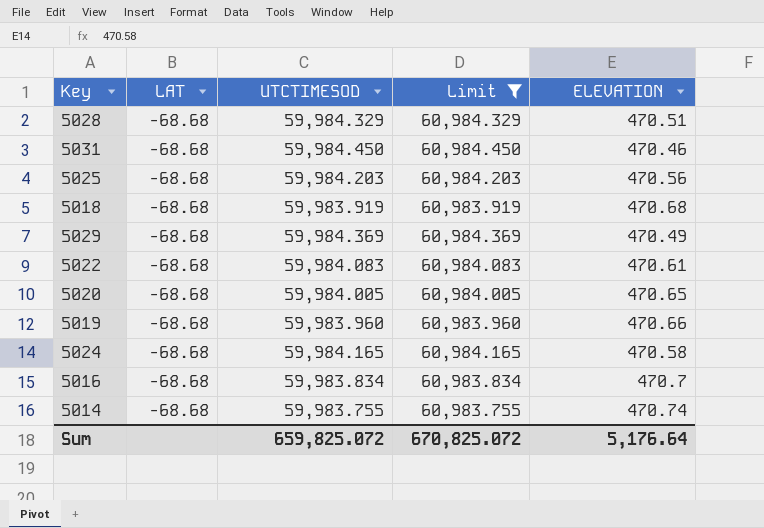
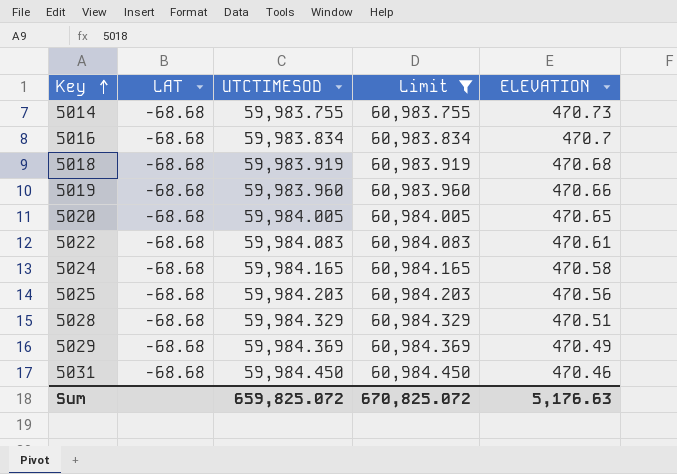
row order: none -> Key ascending
5014 | ELEVATION: 470.74 -> 470.73
Sum | ELEVATION: 5,176.64 -> 5,176.63

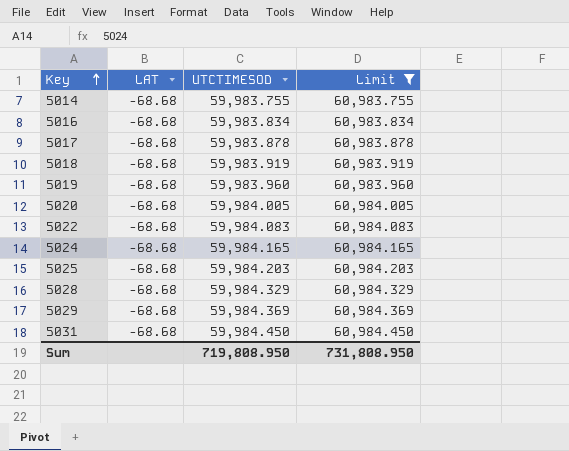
column ELEVATION | position: 5 -> none
row 5017: none -> -68.68 | 59,983.878 | 60,983.878
Sum | UTCTIMESOD: 659,825.072 -> 719,808.950
Sum | Limit: 670,825.072 -> 731,808.950

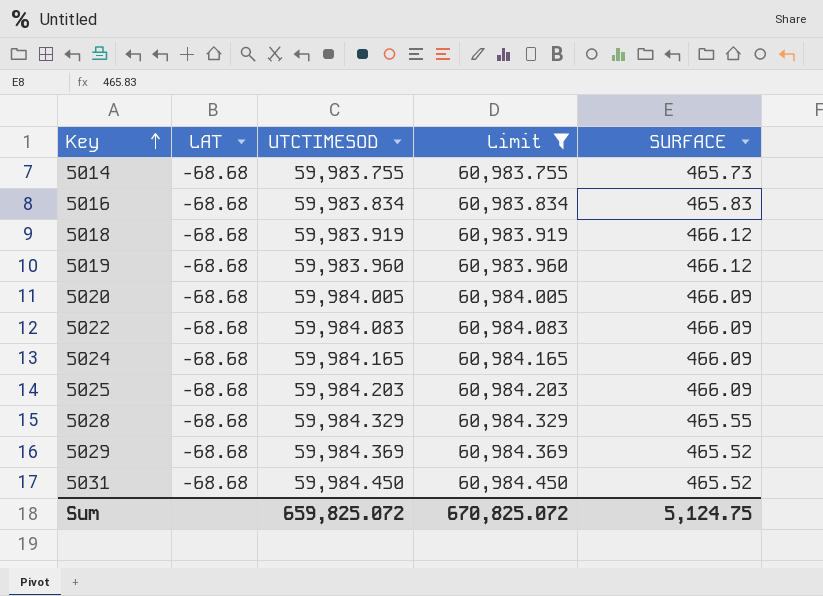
column SURFACE | position: none -> 5
row 5017: -68.68 | 59,983.878 | 60,983.878 -> none
Sum | UTCTIMESOD: 719,808.950 -> 659,825.072
Sum | Limit: 731,808.950 -> 670,825.072

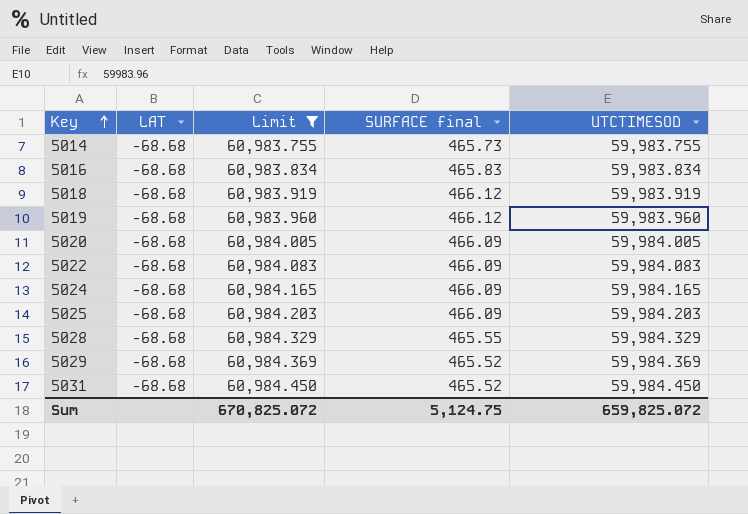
column name: SURFACE -> SURFACE final
column UTCTIMESOD | position: 3 -> 5

